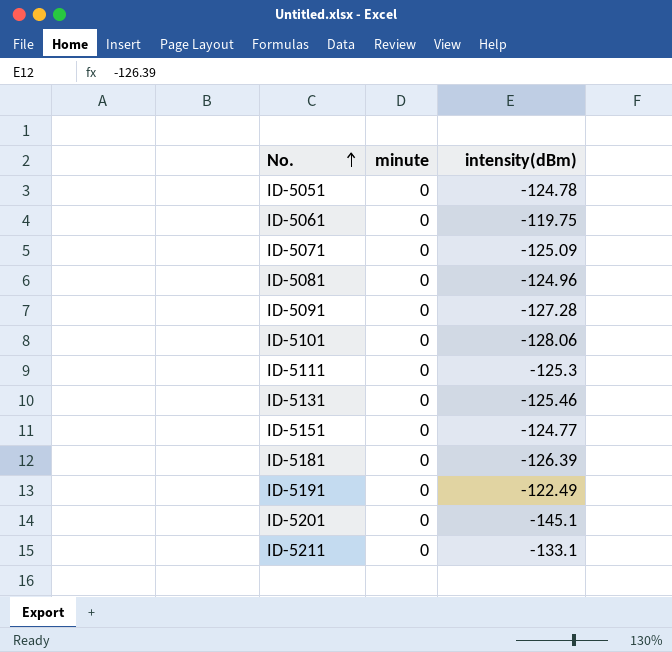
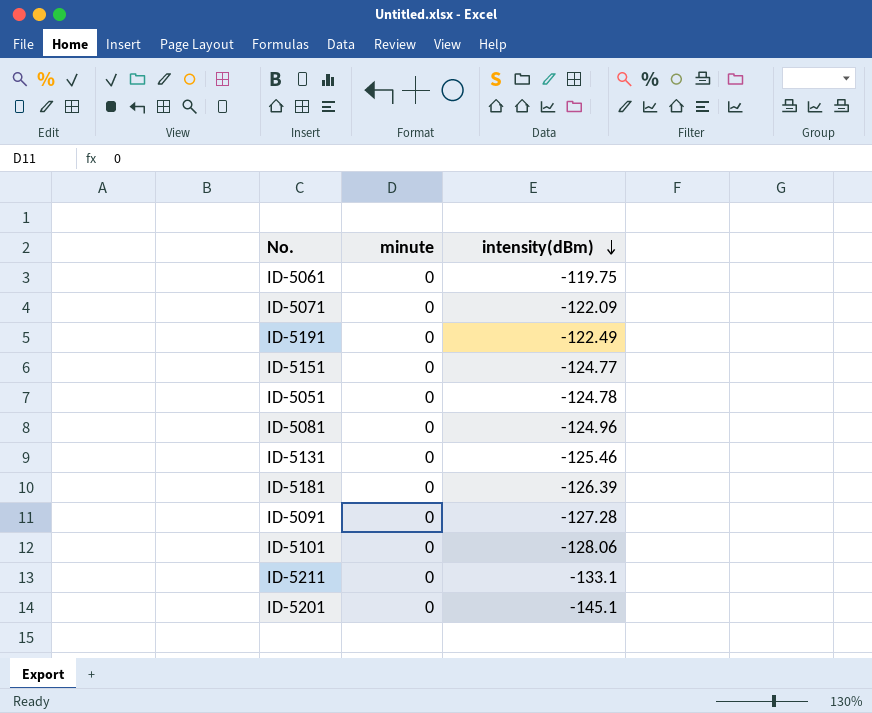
row order: No. ascending -> intensity(dBm) descending
row ID-5111: 0 | -125.3 -> none
ID-5071 | intensity(dBm): -125.09 -> -122.09

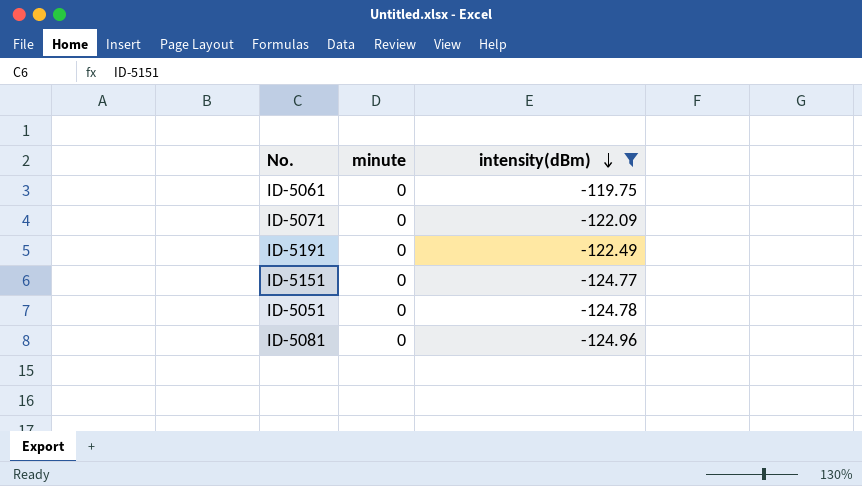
filter: none -> intensity(dBm) >= -124.96

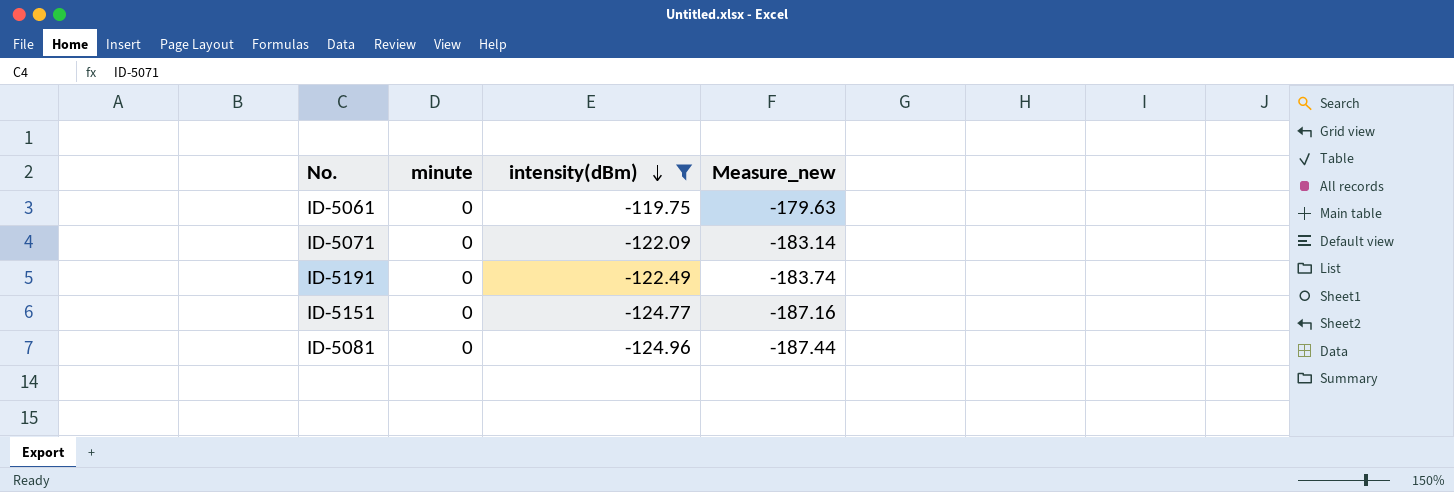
column Measure_new | formula: none -> [intensity(dBm)] * 1.5
row ID-5051: 0 | -124.78 -> none

